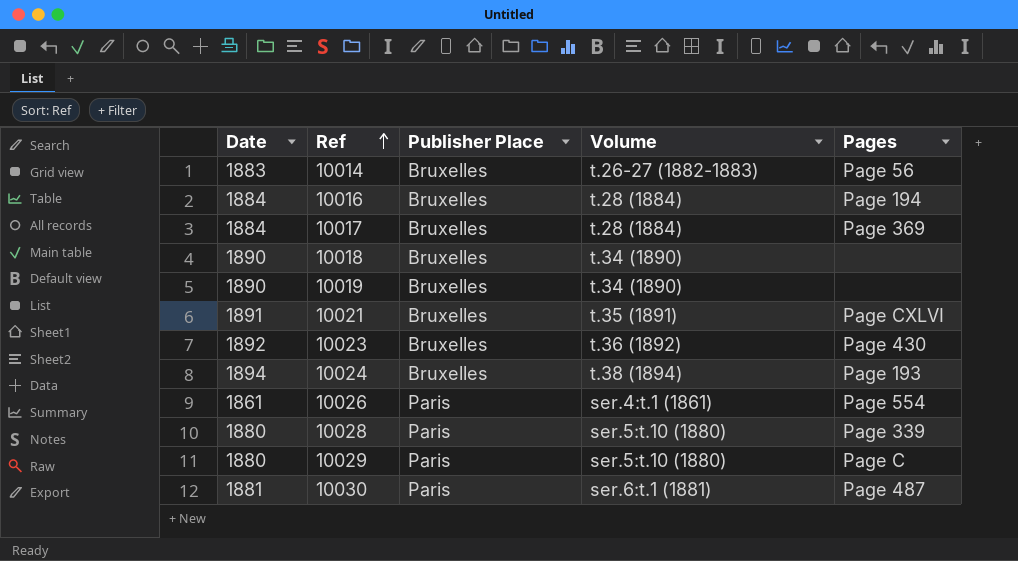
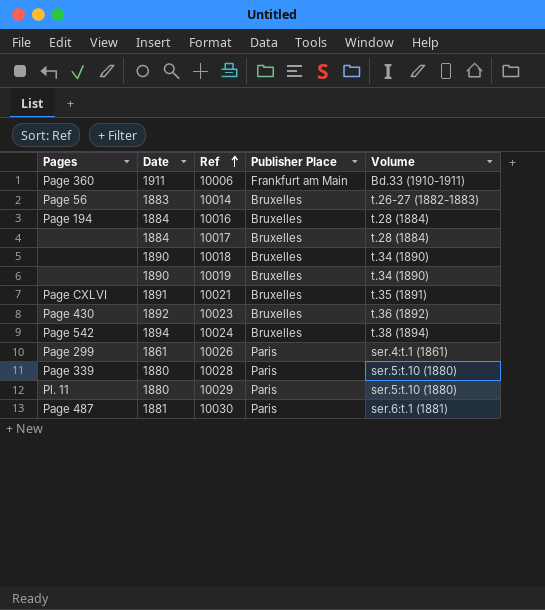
column Pages | position: 5 -> 1
row 10006: none -> Page 360 | 1911 | Frankfurt am Main | Bd.33 (1910-1911)
10017 | Pages: Page 369 -> none
10024 | Pages: Page 193 -> Page 542
10026 | Pages: Page 554 -> Page 299
10029 | Pages: Page C -> Pl. 11

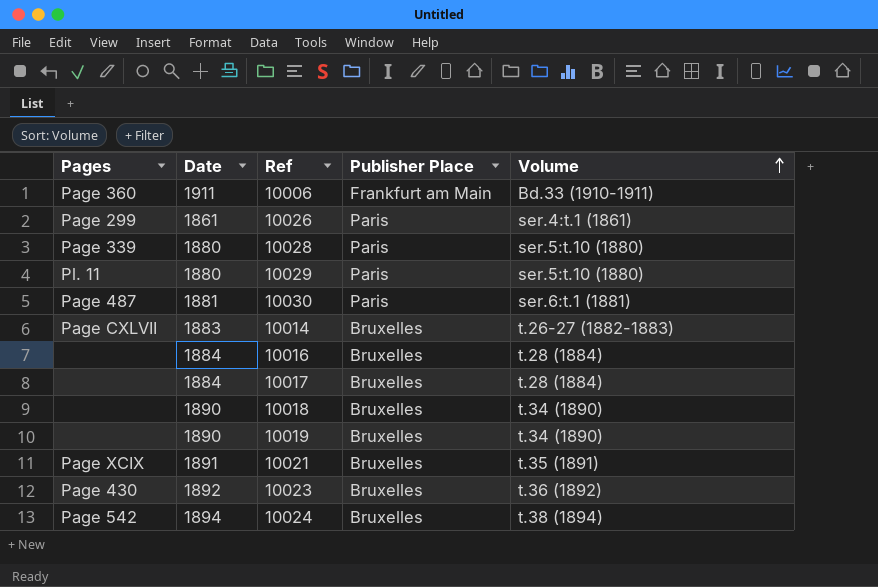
row order: Ref ascending -> Volume ascending
10014 | Pages: Page 56 -> Page CXLVII
10016 | Pages: Page 194 -> none
10021 | Pages: Page CXLVI -> Page XCIX

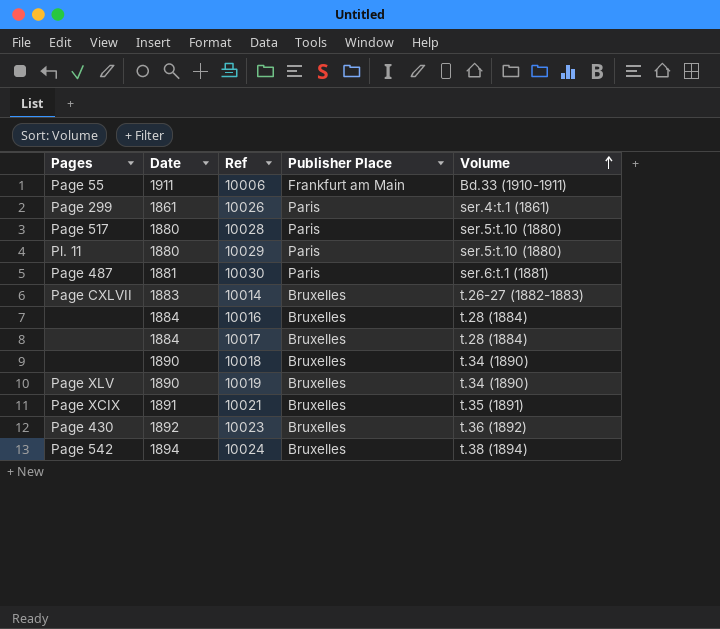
10006 | Pages: Page 360 -> Page 55
10028 | Pages: Page 339 -> Page 517
10019 | Pages: none -> Page XLV

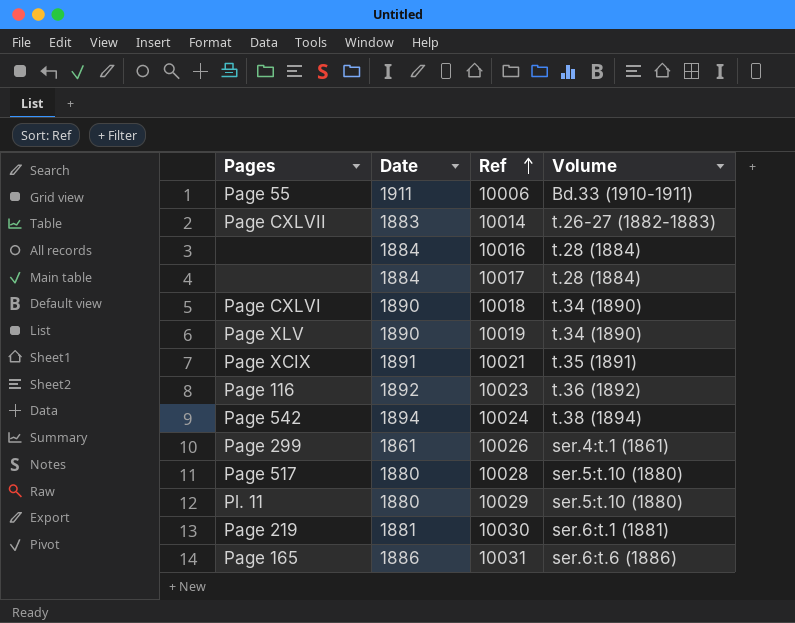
row order: Volume ascending -> Ref ascending
column Publisher Place | position: 4 -> none
10018 | Pages: none -> Page CXLVI
10023 | Pages: Page 430 -> Page 116
10030 | Pages: Page 487 -> Page 219
row 10031: none -> Page 165 | 1886 | ser.6:t.6 (1886)

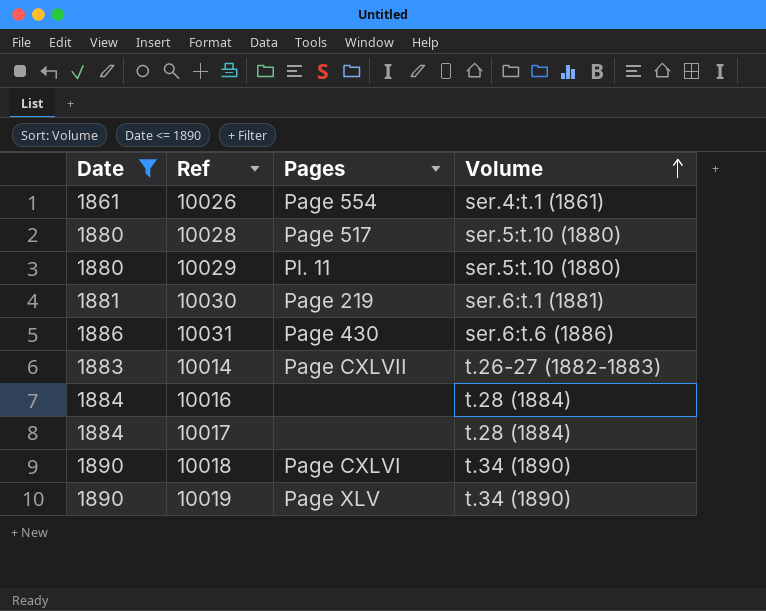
filter: none -> Date <= 1890
row order: Ref ascending -> Volume ascending
column Pages | position: 1 -> 3
10026 | Pages: Page 299 -> Page 554
10031 | Pages: Page 165 -> Page 430

